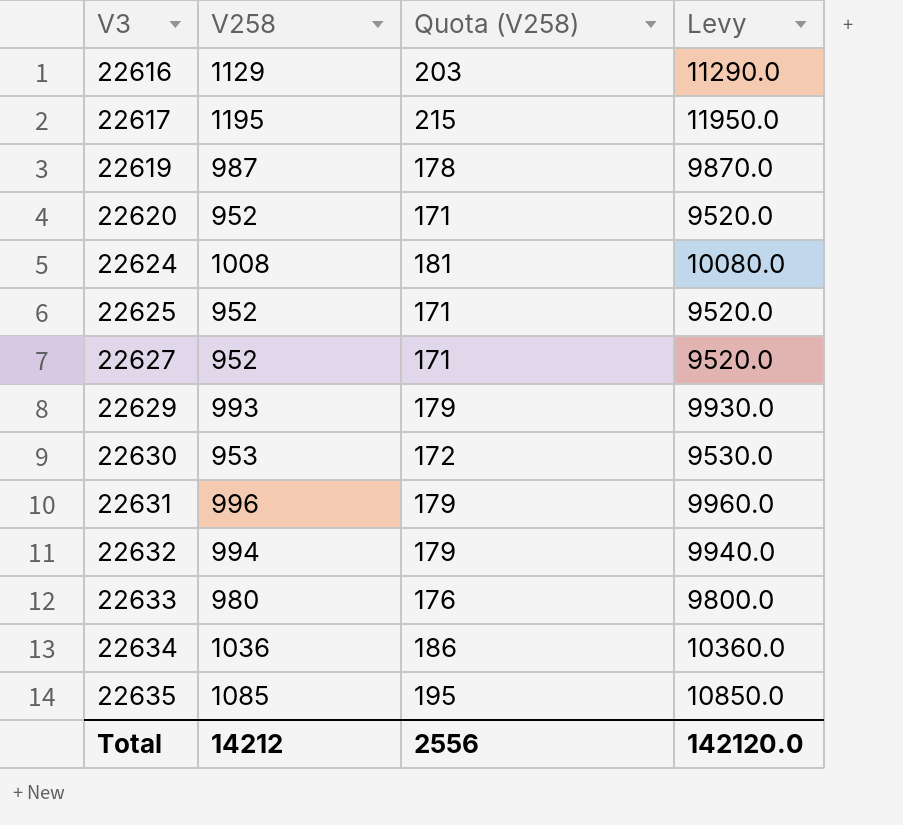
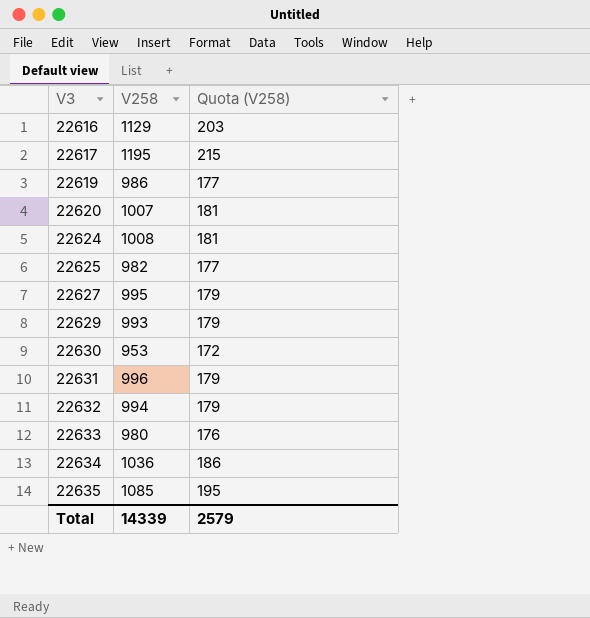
column Levy | formula: [V258] * 10 -> none
22619 | V258: 987 -> 986
22619 | Quota (V258): 178 -> 177
22620 | V258: 952 -> 1007
22620 | Quota (V258): 171 -> 181
22625 | V258: 952 -> 982
22625 | Quota (V258): 171 -> 177
22627 | V258: 952 -> 995
22627 | Quota (V258): 171 -> 179
Total | V258: 14212 -> 14339
Total | Quota (V258): 2556 -> 2579

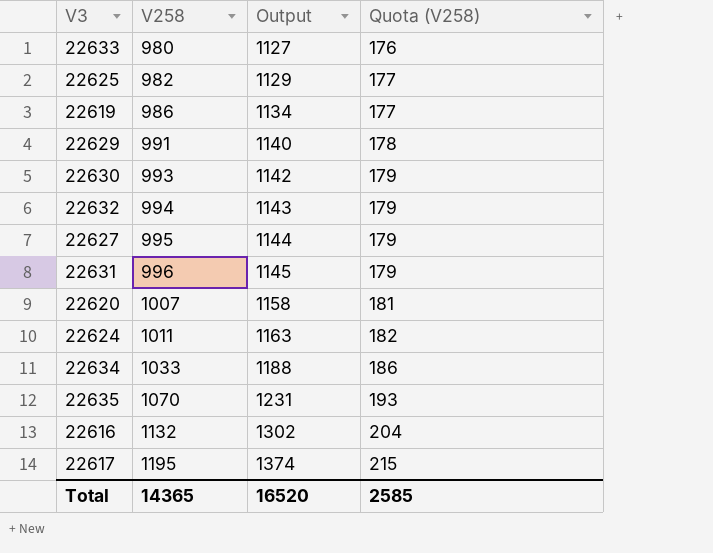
row order: V3 ascending -> V258 ascending
column Output | formula: none -> [V258] * 1.15
22629 | V258: 993 -> 991
22629 | Quota (V258): 179 -> 178
22630 | V258: 953 -> 993
22630 | Quota (V258): 172 -> 179
22624 | V258: 1008 -> 1011
22624 | Quota (V258): 181 -> 182
22634 | V258: 1036 -> 1033
22635 | V258: 1085 -> 1070
22635 | Quota (V258): 195 -> 193
22616 | V258: 1129 -> 1132
22616 | Quota (V258): 203 -> 204
Total | V258: 14339 -> 14365
Total | Quota (V258): 2579 -> 2585

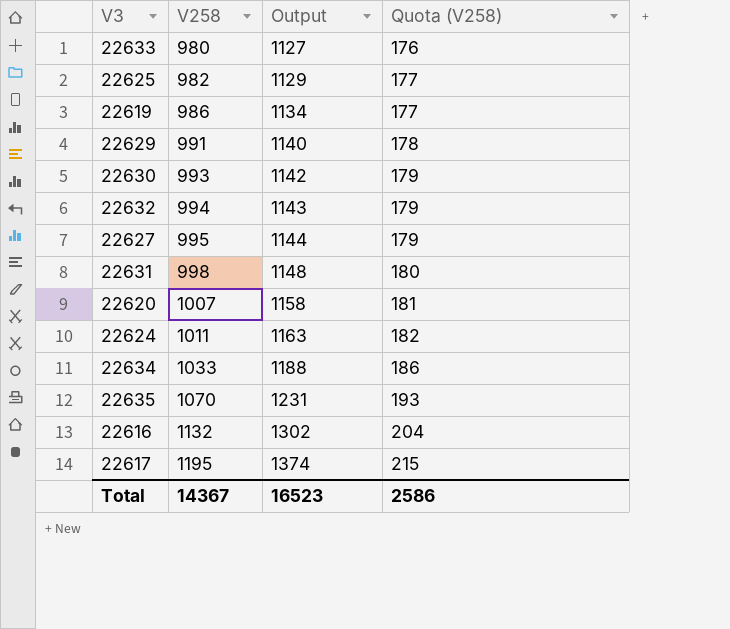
22631 | V258: 996 -> 998
22631 | Output: 1145 -> 1148
22631 | Quota (V258): 179 -> 180
Total | V258: 14365 -> 14367
Total | Output: 16520 -> 16523
Total | Quota (V258): 2585 -> 2586

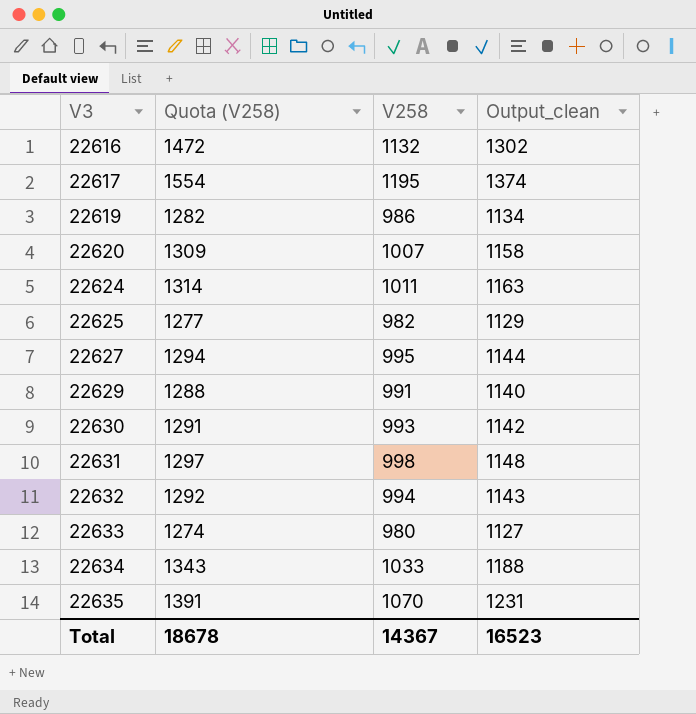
row order: V258 ascending -> V3 ascending
column Quota (V258) | formula: [V258] * 0.18 -> [V258] * 1.3
column Quota (V258) | position: 4 -> 2
column name: Output -> Output_clean
Total | Quota (V258): 2586 -> 18678

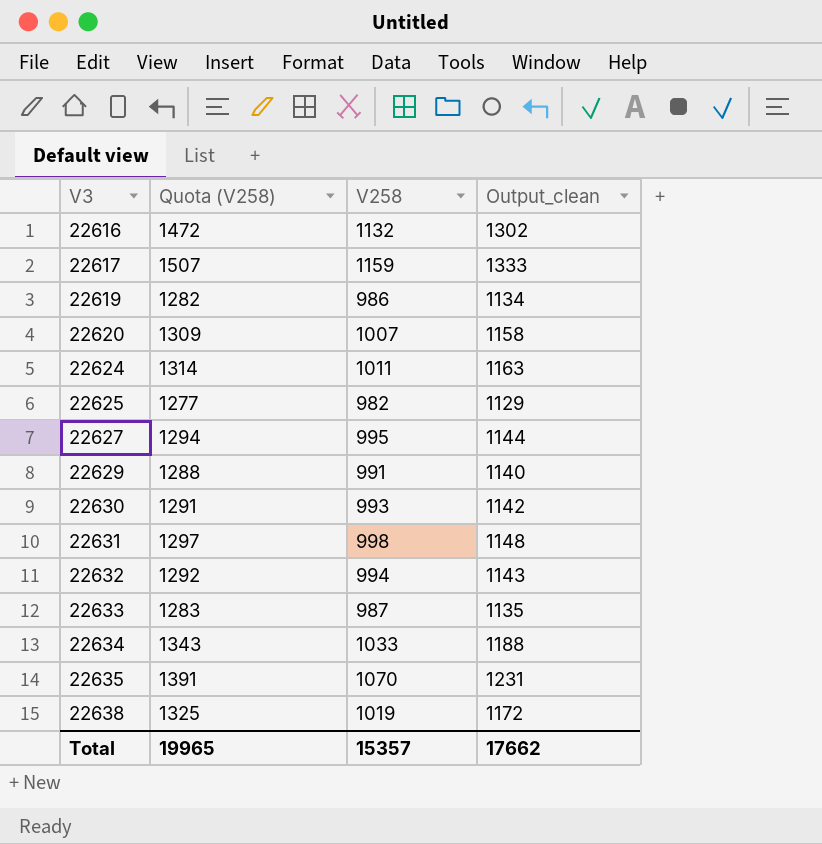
22617 | Quota (V258): 1554 -> 1507
22617 | V258: 1195 -> 1159
22617 | Output_clean: 1374 -> 1333
22633 | Quota (V258): 1274 -> 1283
22633 | V258: 980 -> 987
22633 | Output_clean: 1127 -> 1135
row 22638: none -> 1325 | 1019 | 1172
Total | Quota (V258): 18678 -> 19965
Total | V258: 14367 -> 15357
Total | Output_clean: 16523 -> 17662

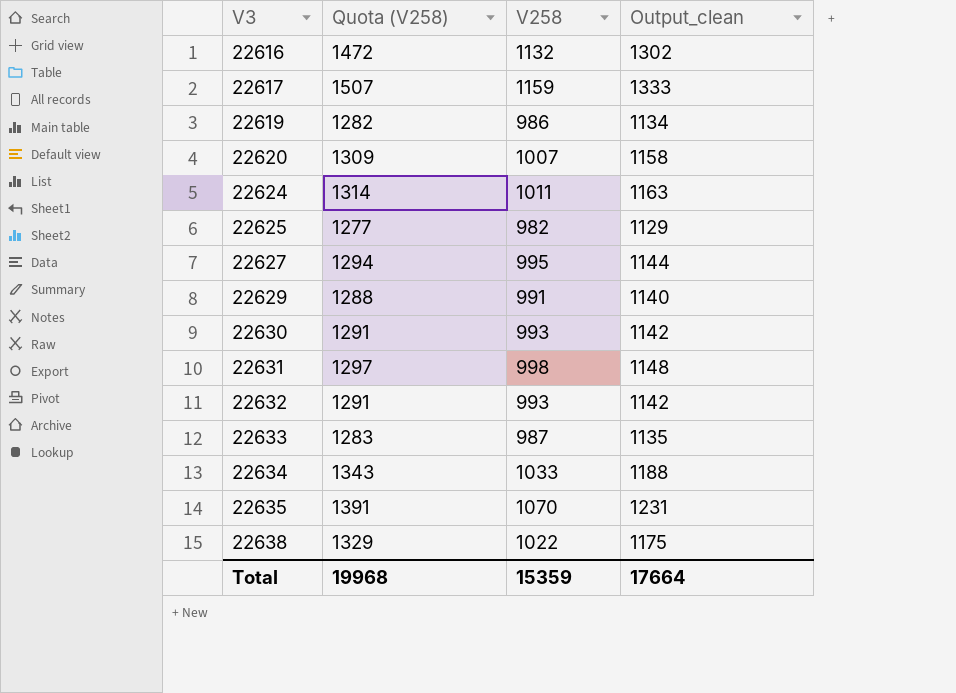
22632 | Quota (V258): 1292 -> 1291
22632 | V258: 994 -> 993
22632 | Output_clean: 1143 -> 1142
22638 | Quota (V258): 1325 -> 1329
22638 | V258: 1019 -> 1022
22638 | Output_clean: 1172 -> 1175
Total | Quota (V258): 19965 -> 19968
Total | V258: 15357 -> 15359
Total | Output_clean: 17662 -> 17664

